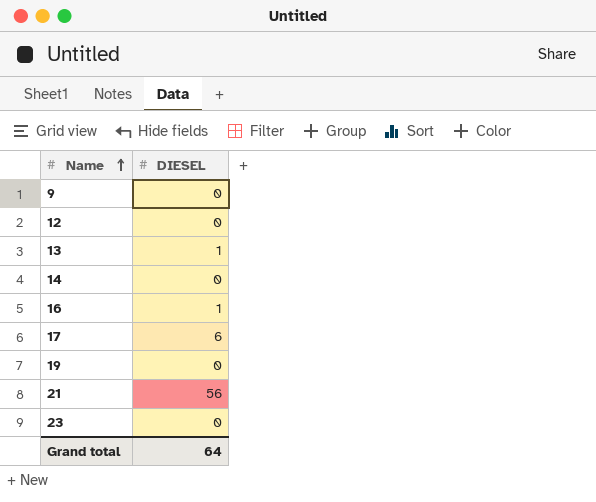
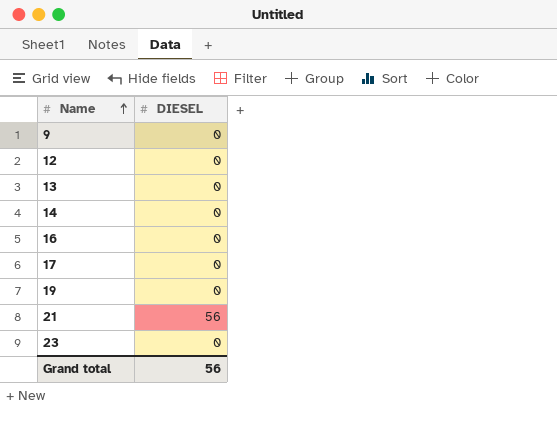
13 | DIESEL: 1 -> 0
16 | DIESEL: 1 -> 0
17 | DIESEL: 6 -> 0
Grand total | DIESEL: 64 -> 56

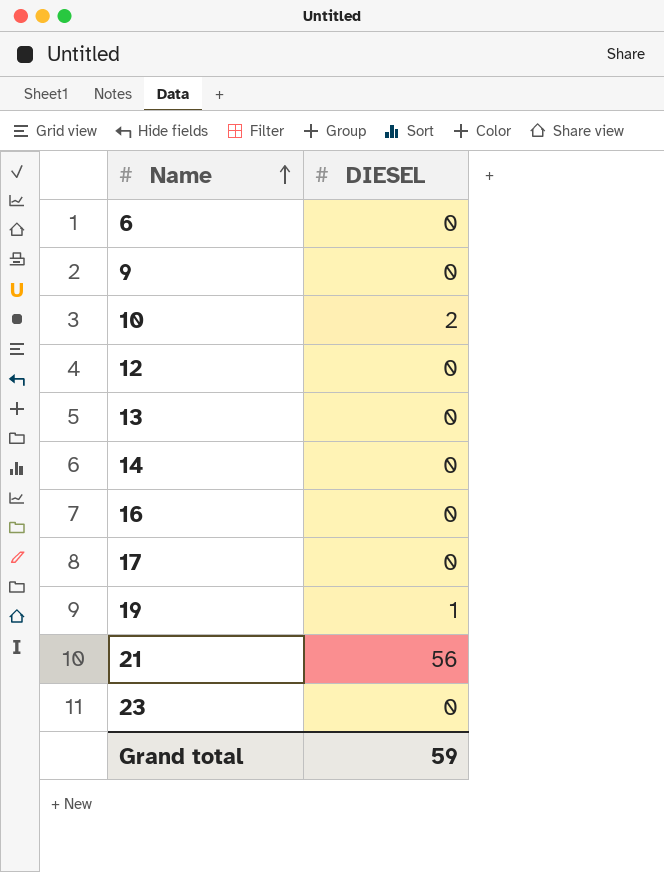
row 6: none -> 0
row 10: none -> 2
19 | DIESEL: 0 -> 1
Grand total | DIESEL: 56 -> 59

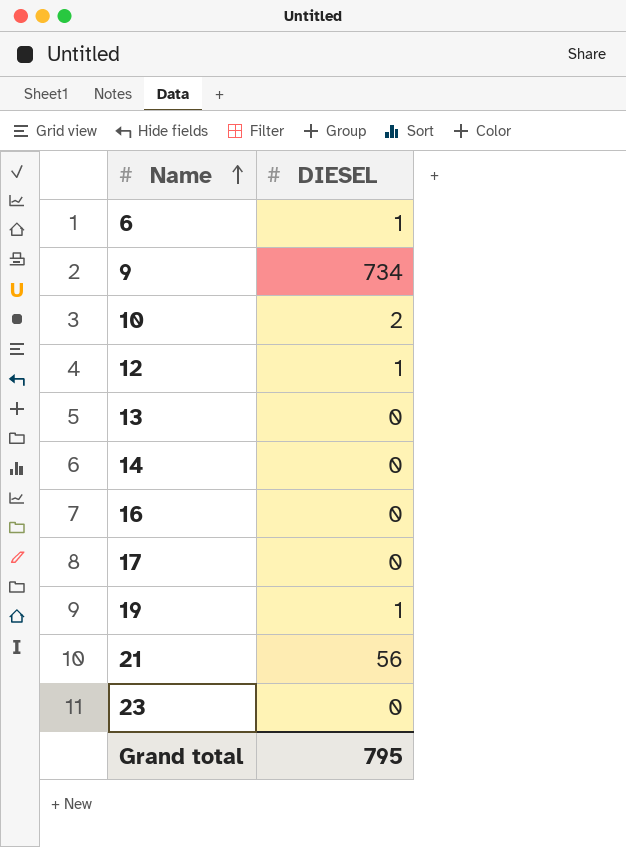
6 | DIESEL: 0 -> 1
9 | DIESEL: 0 -> 734
12 | DIESEL: 0 -> 1
Grand total | DIESEL: 59 -> 795

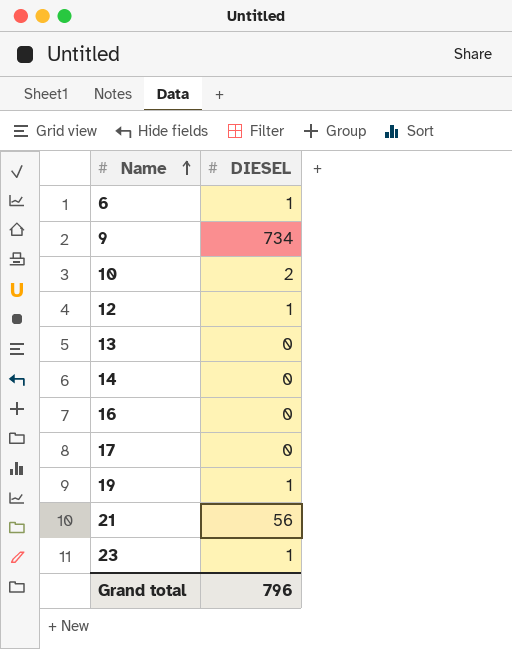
23 | DIESEL: 0 -> 1
Grand total | DIESEL: 795 -> 796

